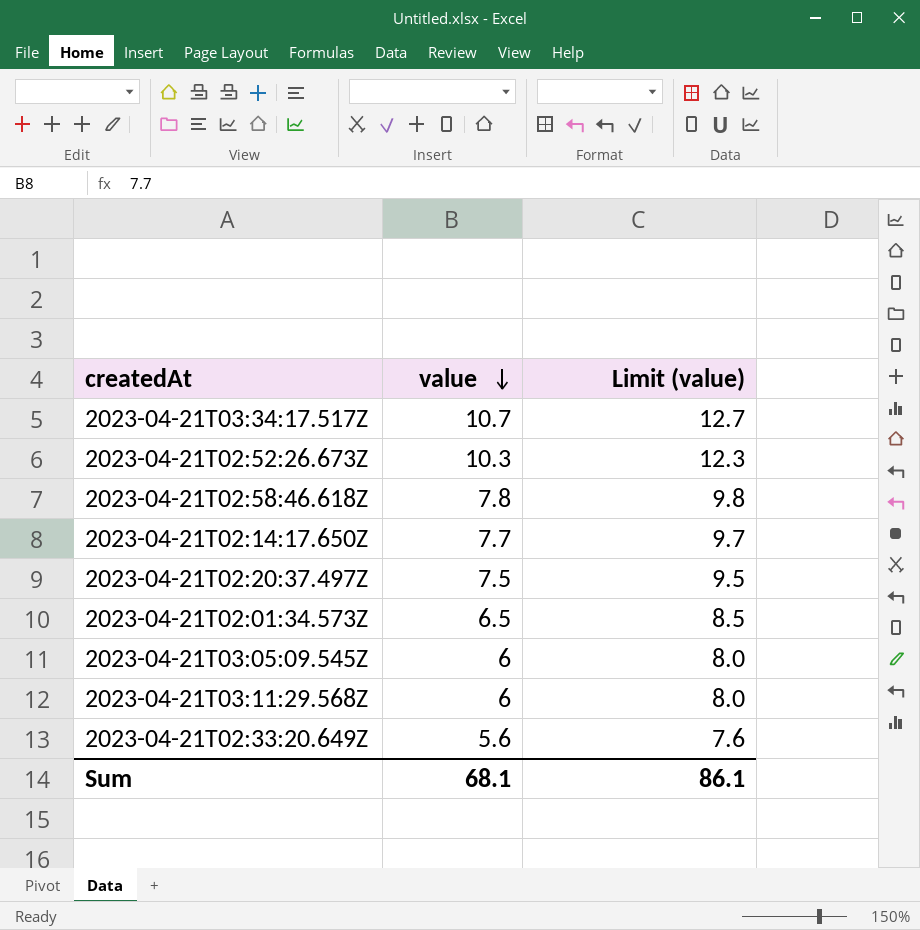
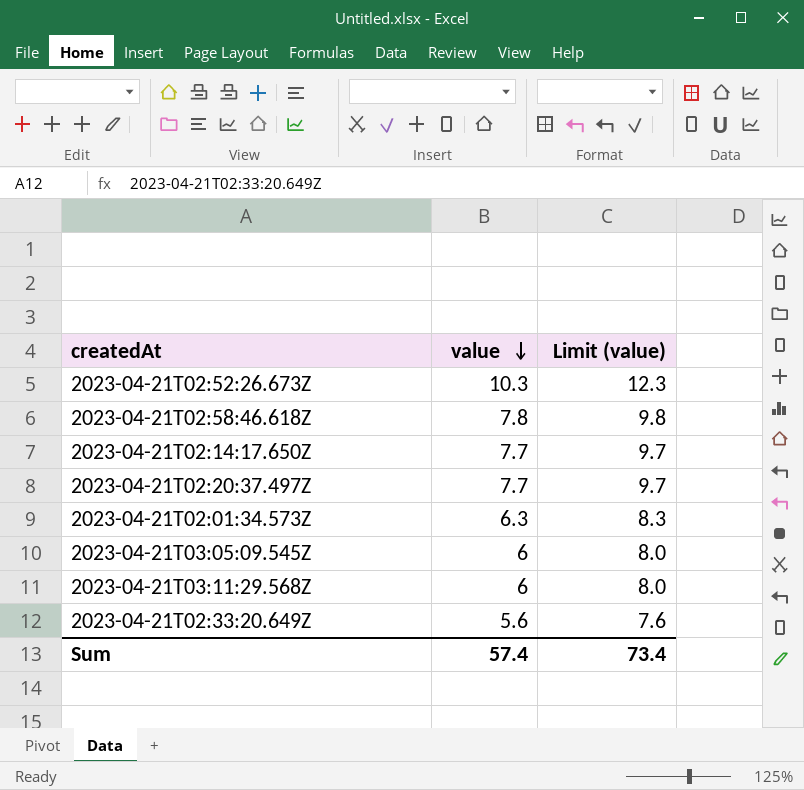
row 2023-04-21T03:34:17.517Z: 10.7 | 12.7 -> none
2023-04-21T02:20:37.497Z | value: 7.5 -> 7.7
2023-04-21T02:20:37.497Z | Limit (value): 9.5 -> 9.7
2023-04-21T02:01:34.573Z | value: 6.5 -> 6.3
2023-04-21T02:01:34.573Z | Limit (value): 8.5 -> 8.3
Sum | value: 68.1 -> 57.4
Sum | Limit (value): 86.1 -> 73.4

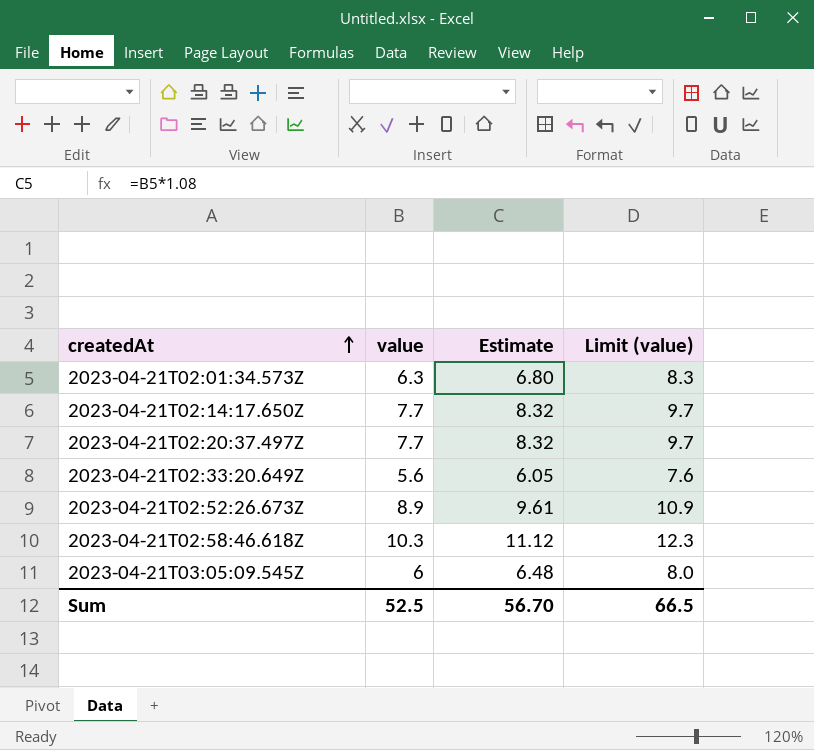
row order: value descending -> createdAt ascending
column Estimate | formula: none -> [value] * 1.08
row 2023-04-21T03:11:29.568Z: 6 | 8.0 -> none
2023-04-21T02:52:26.673Z | value: 10.3 -> 8.9
2023-04-21T02:52:26.673Z | Limit (value): 12.3 -> 10.9
2023-04-21T02:58:46.618Z | value: 7.8 -> 10.3
2023-04-21T02:58:46.618Z | Limit (value): 9.8 -> 12.3
Sum | value: 57.4 -> 52.5
Sum | Limit (value): 73.4 -> 66.5

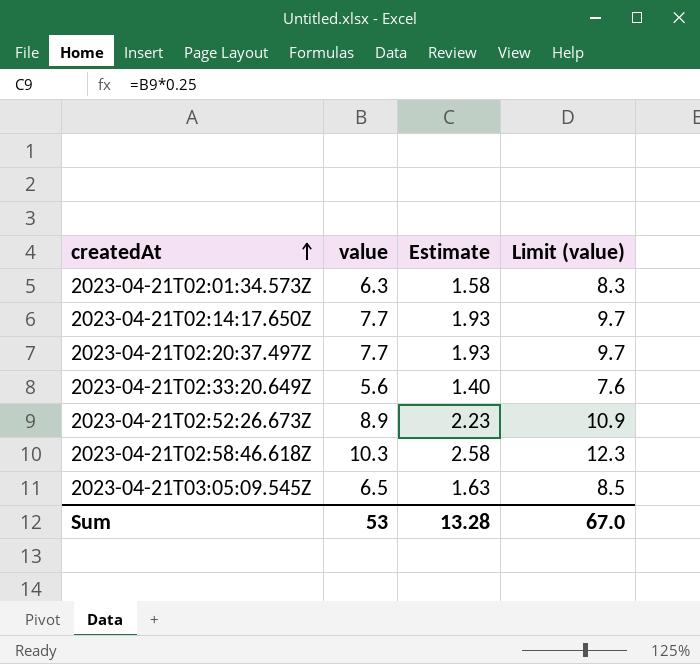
column Estimate | formula: [value] * 1.08 -> [value] * 0.25
2023-04-21T03:05:09.545Z | value: 6 -> 6.5
2023-04-21T03:05:09.545Z | Limit (value): 8.0 -> 8.5
Sum | value: 52.5 -> 53
Sum | Estimate: 56.70 -> 13.28
Sum | Limit (value): 66.5 -> 67.0

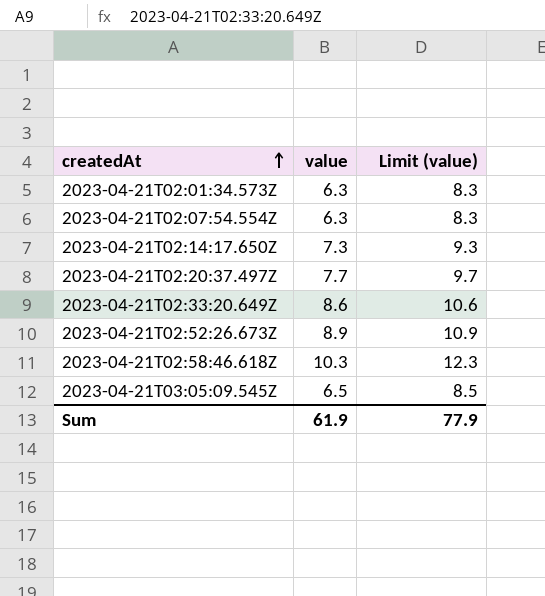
column Estimate | formula: [value] * 0.25 -> none
row 2023-04-21T02:07:54.554Z: none -> 6.3 | 8.3
2023-04-21T02:14:17.650Z | value: 7.7 -> 7.3
2023-04-21T02:14:17.650Z | Limit (value): 9.7 -> 9.3
2023-04-21T02:33:20.649Z | value: 5.6 -> 8.6
2023-04-21T02:33:20.649Z | Limit (value): 7.6 -> 10.6
Sum | value: 53 -> 61.9
Sum | Limit (value): 67.0 -> 77.9

